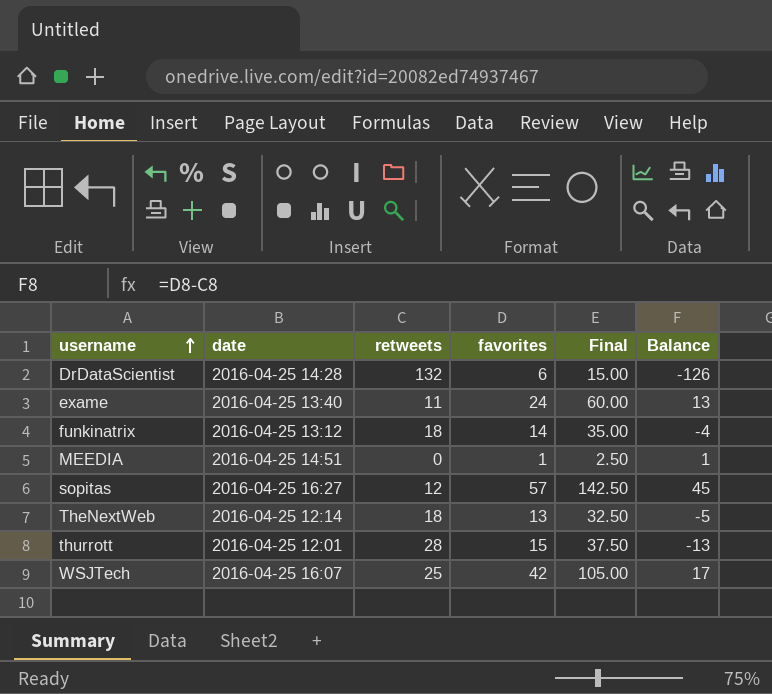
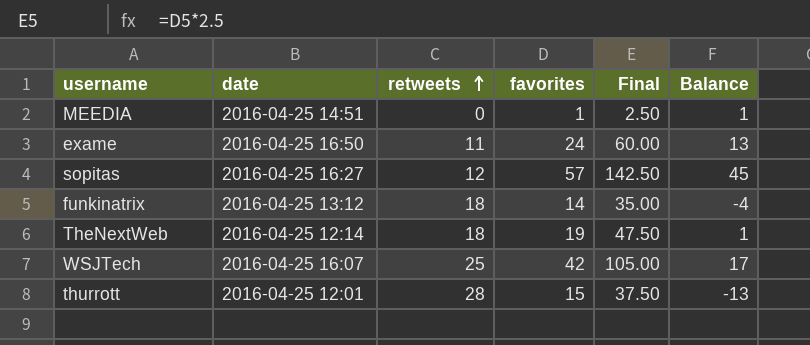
row order: username ascending -> retweets ascending
row DrDataScientist: 2016-04-25 14:28 | 132 | 6 | 15.00 | -126 -> none
exame | date: 2016-04-25 13:40 -> 2016-04-25 16:50
TheNextWeb | favorites: 13 -> 19
TheNextWeb | Final: 32.50 -> 47.50
TheNextWeb | Balance: -5 -> 1

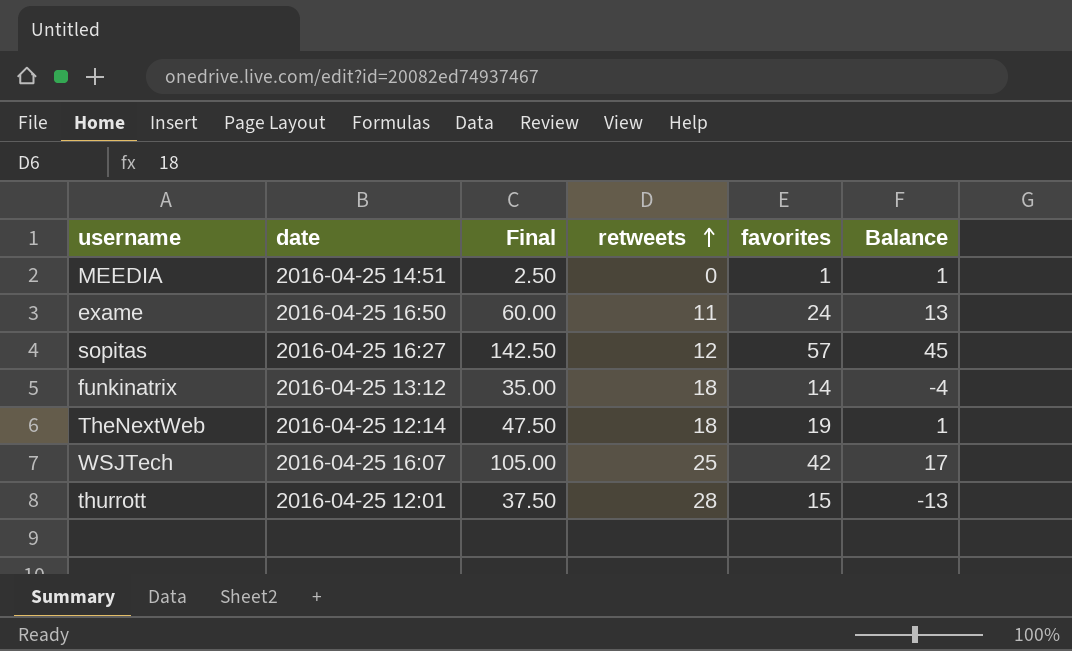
column Final | position: 5 -> 3

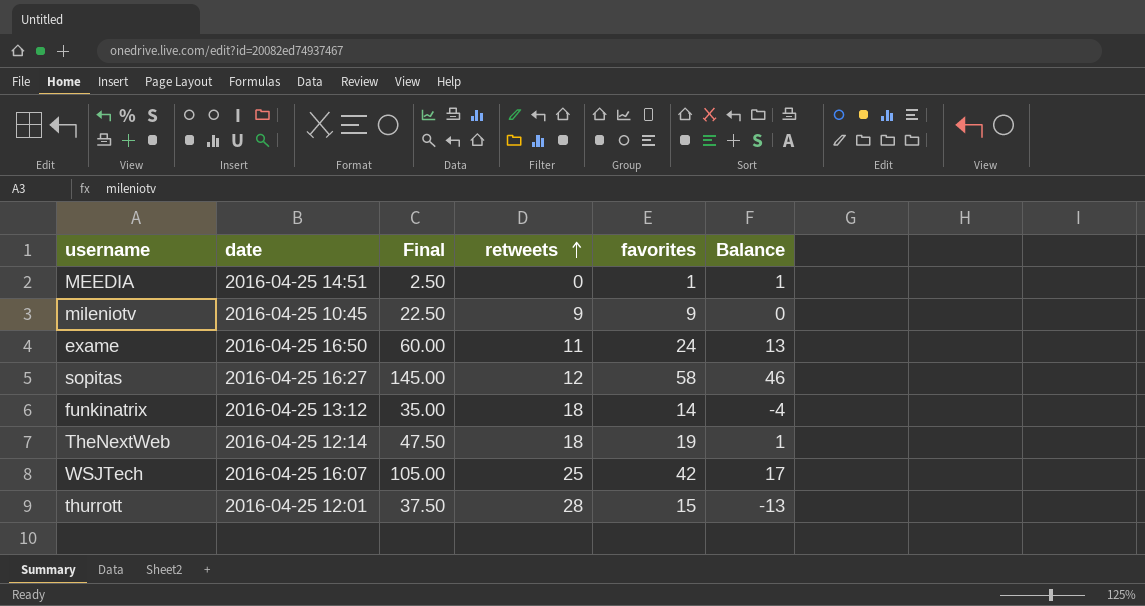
row mileniotv: none -> 2016-04-25 10:45 | 22.50 | 9 | 9 | 0
sopitas | Final: 142.50 -> 145.00
sopitas | favorites: 57 -> 58
sopitas | Balance: 45 -> 46

